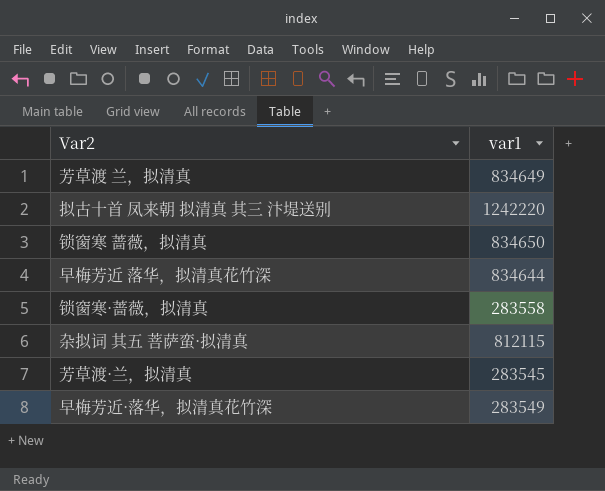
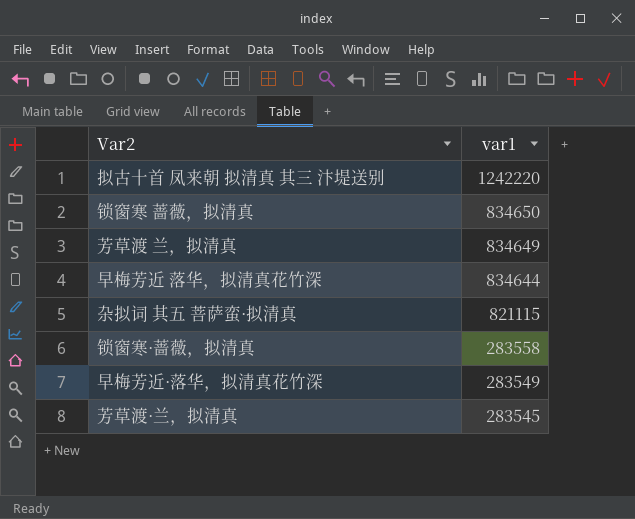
row order: none -> var1 descending
杂拟词 其五 菩萨蛮·拟清真 | var1: 812115 -> 821115

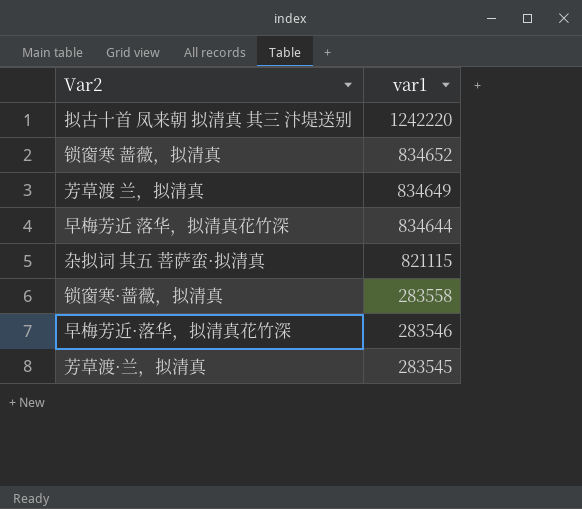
锁窗寒 蔷薇，拟清真 | var1: 834650 -> 834652
早梅芳近·落华，拟清真花竹深 | var1: 283549 -> 283546

